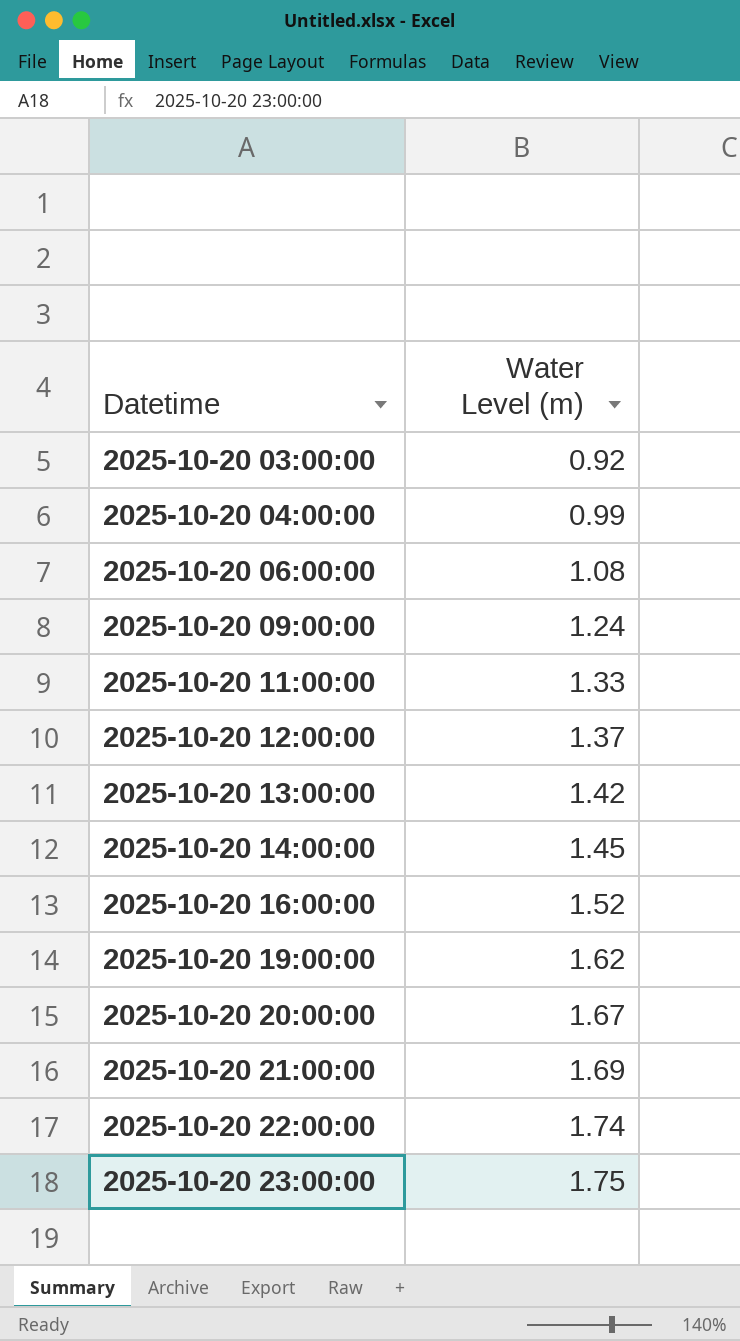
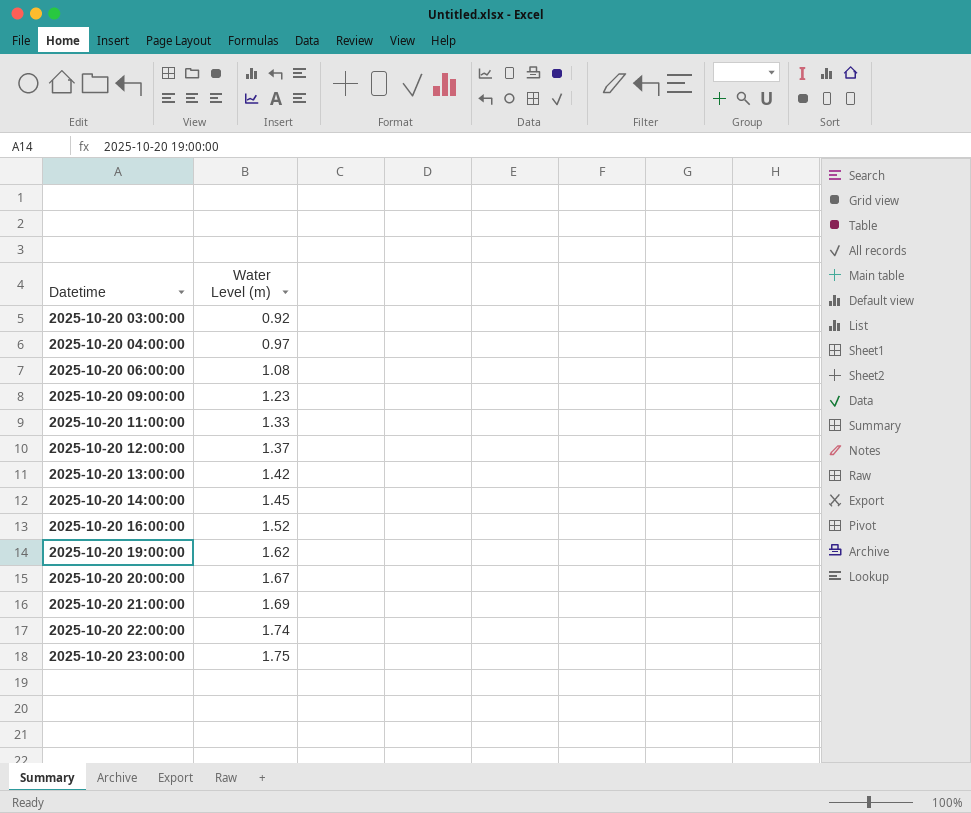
2025-10-20 04:00:00 | Water Level (m): 0.99 -> 0.97
2025-10-20 09:00:00 | Water Level (m): 1.24 -> 1.23

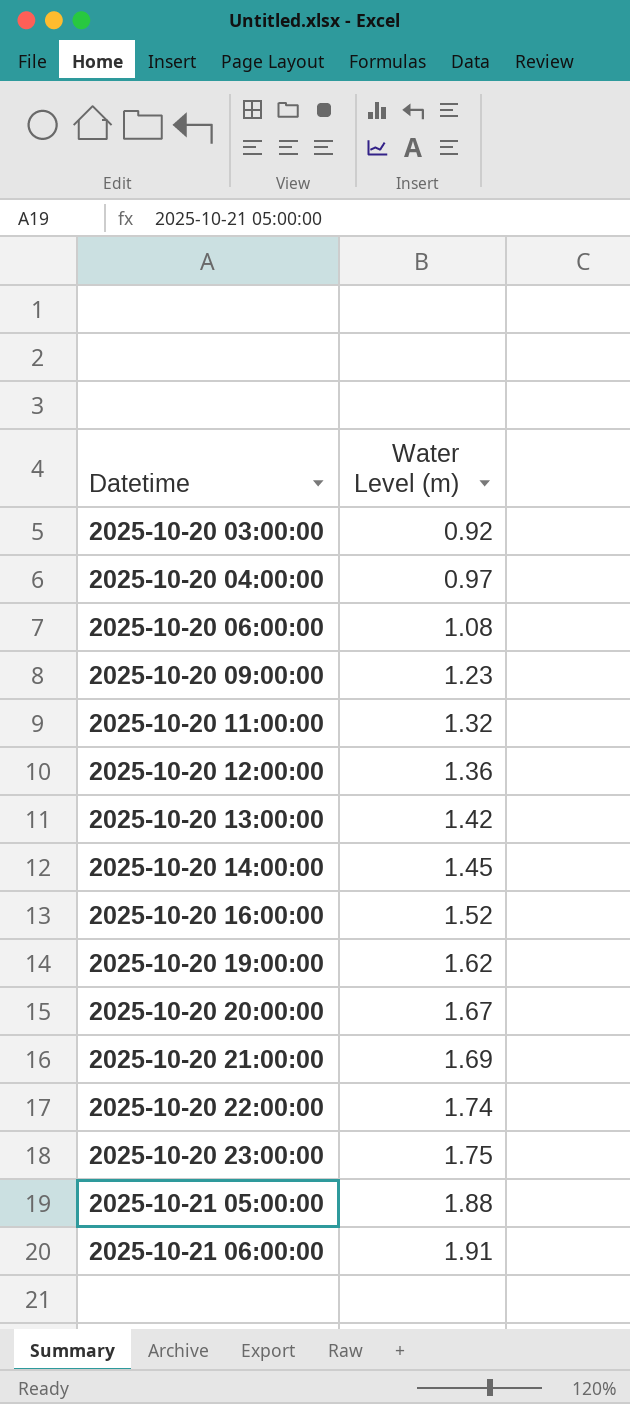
2025-10-20 11:00:00 | Water Level (m): 1.33 -> 1.32
2025-10-20 12:00:00 | Water Level (m): 1.37 -> 1.36
row 2025-10-21 05:00:00: none -> 1.88
row 2025-10-21 06:00:00: none -> 1.91

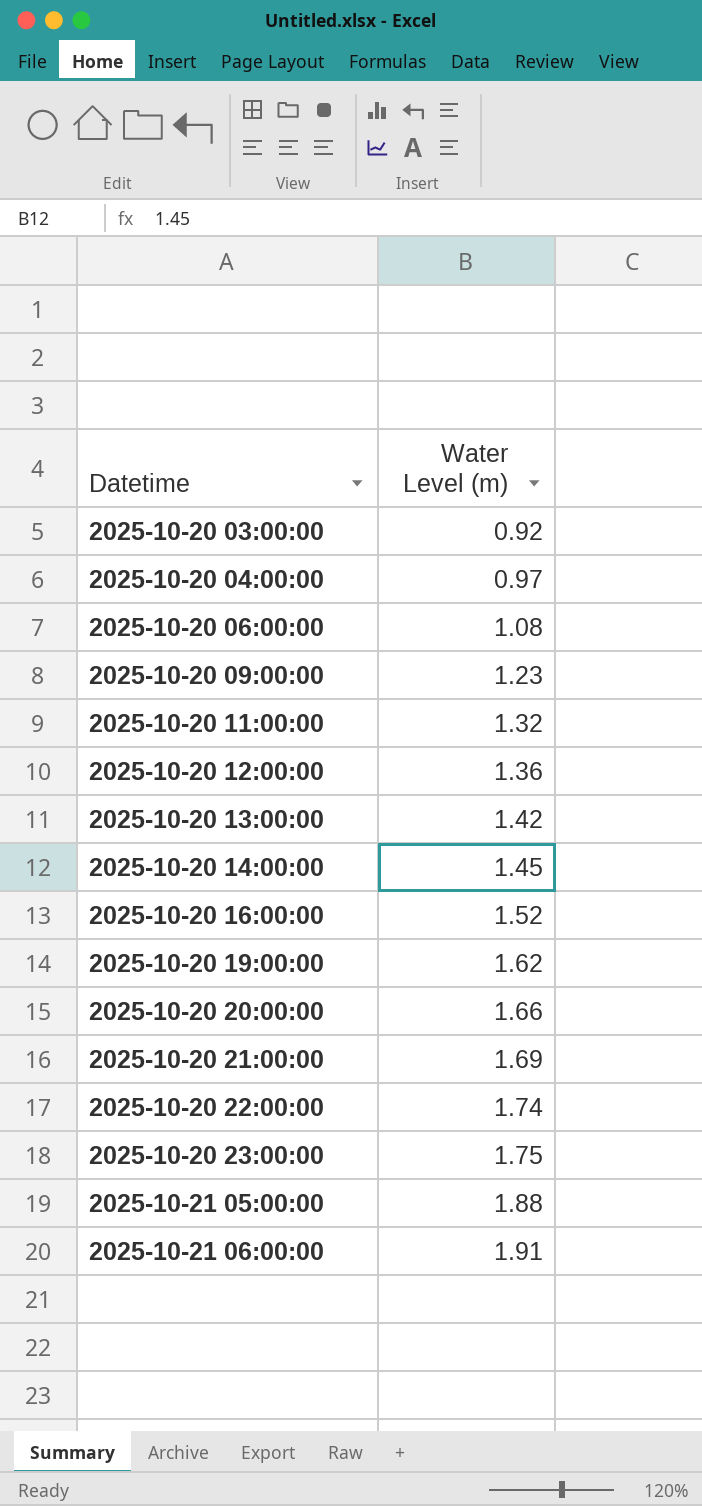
2025-10-20 20:00:00 | Water Level (m): 1.67 -> 1.66

